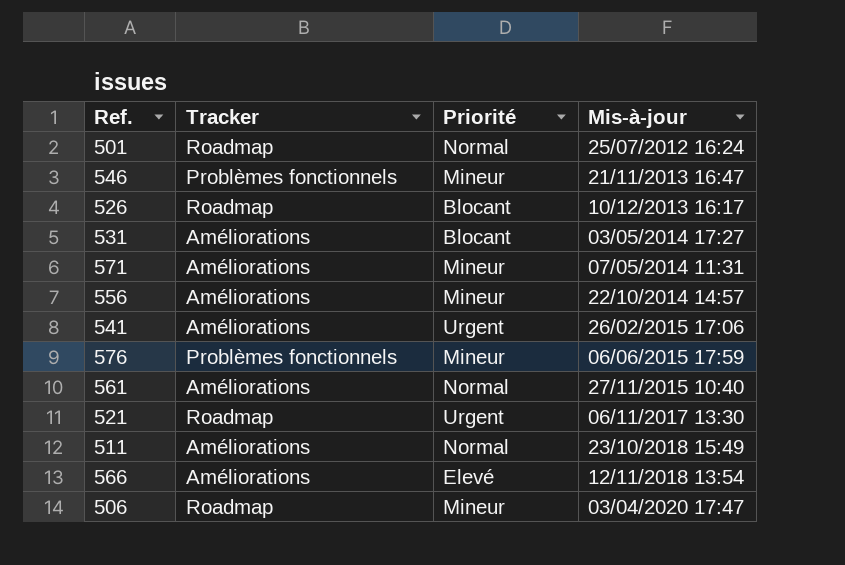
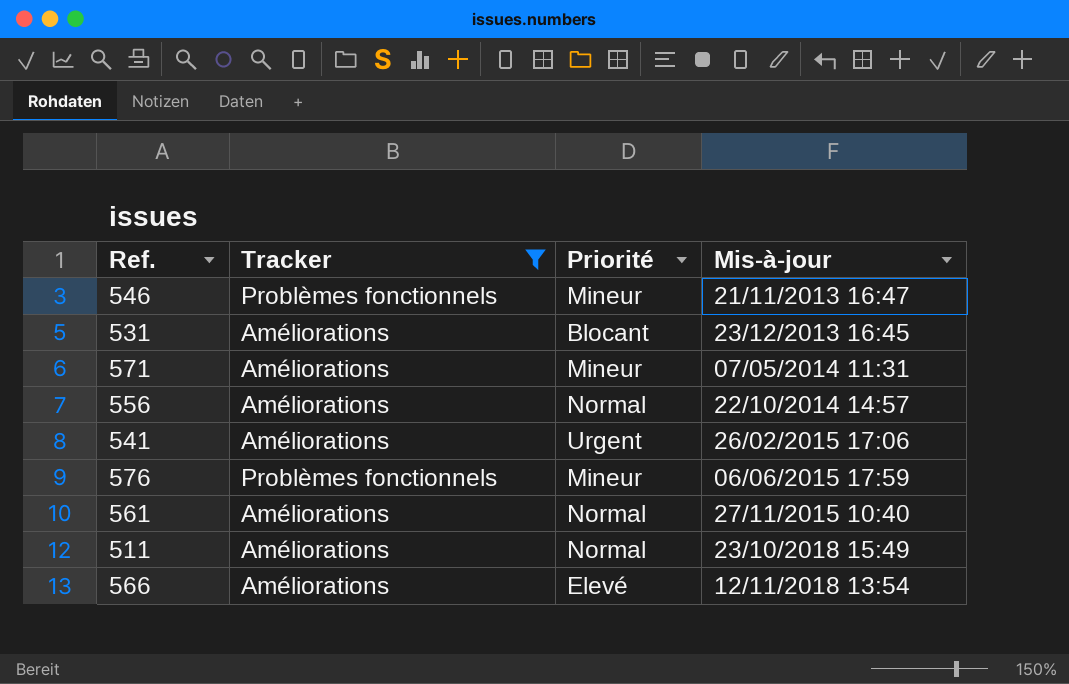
filter: none -> Tracker != Roadmap
531 | Mis-à-jour: 03/05/2014 17:27 -> 23/12/2013 16:45
556 | Priorité: Mineur -> Normal

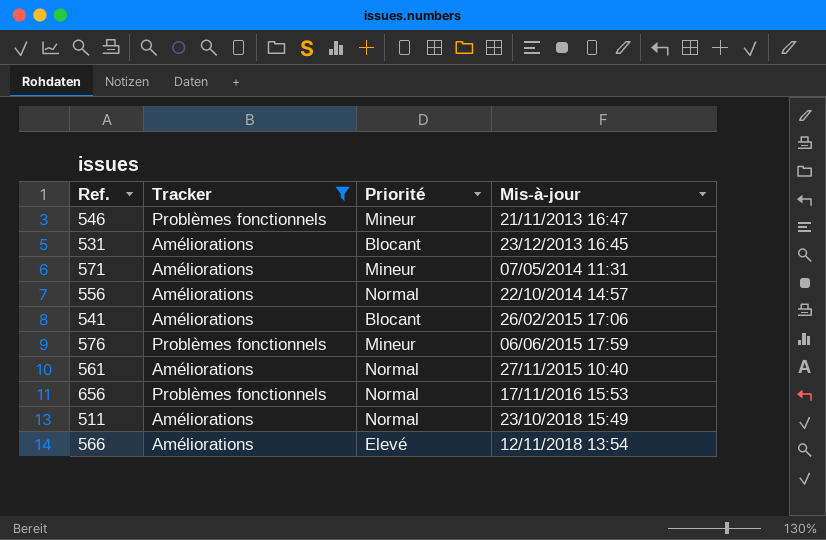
541 | Priorité: Urgent -> Blocant
row 656: none -> Problèmes fonctionnels | Normal | 17/11/2016 15:53

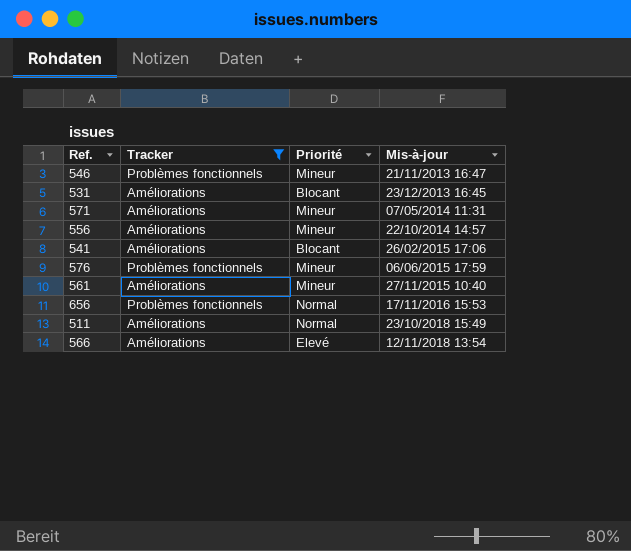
556 | Priorité: Normal -> Mineur
561 | Priorité: Normal -> Mineur

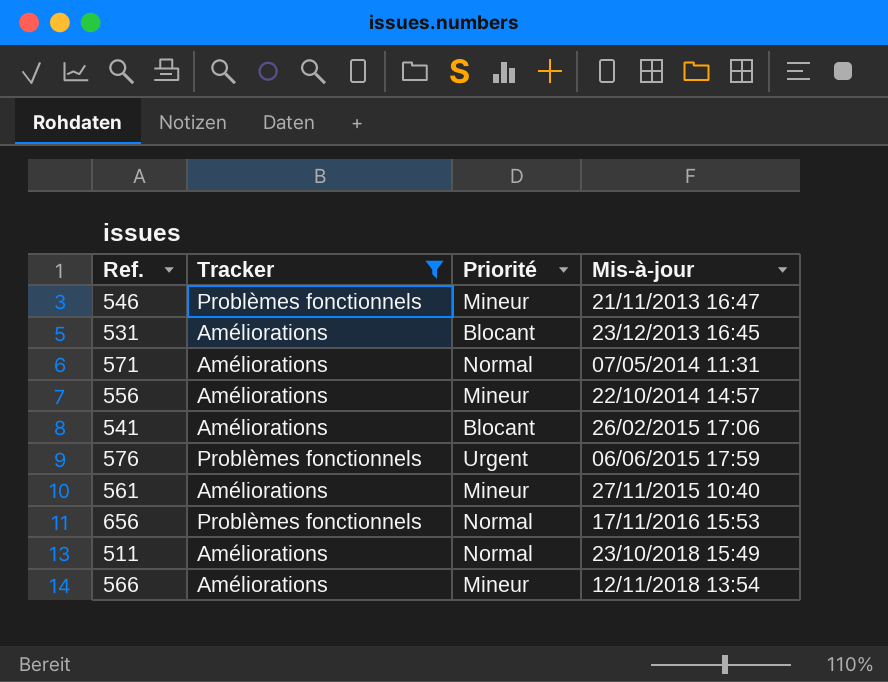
571 | Priorité: Mineur -> Normal
576 | Priorité: Mineur -> Urgent
566 | Priorité: Elevé -> Mineur

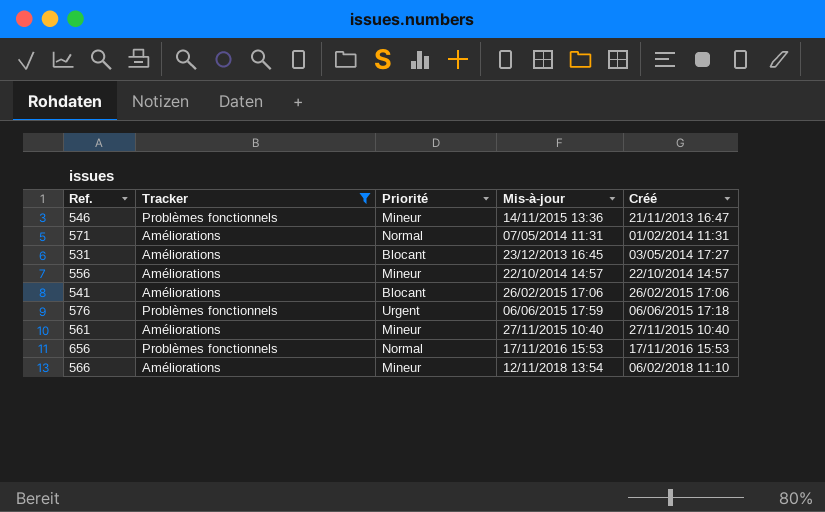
row order: Mis-à-jour ascending -> Créé ascending
column Créé | position: none -> 5
row 511: Améliorations | Normal | 23/10/2018 15:49 -> none
546 | Mis-à-jour: 21/11/2013 16:47 -> 14/11/2015 13:36

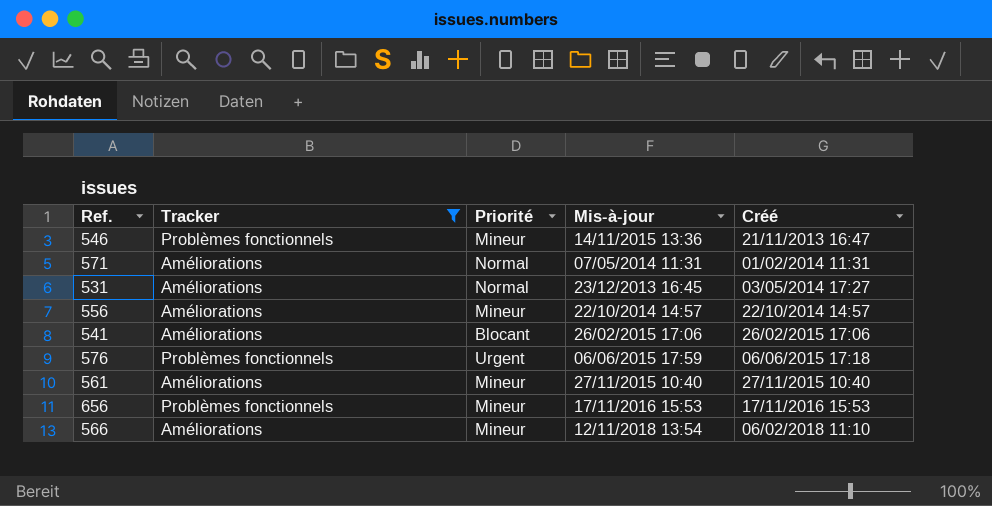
531 | Priorité: Blocant -> Normal
656 | Priorité: Normal -> Mineur

